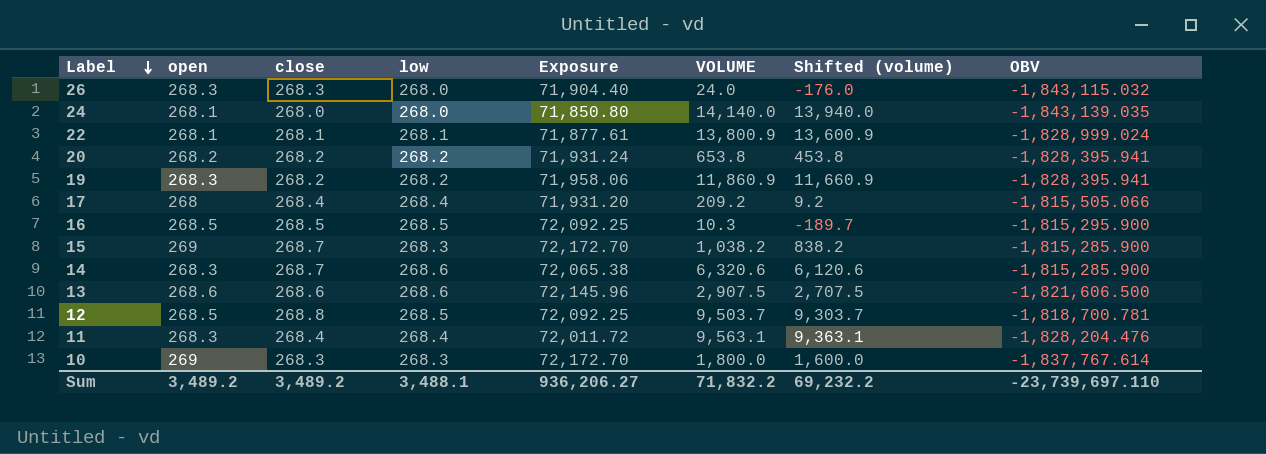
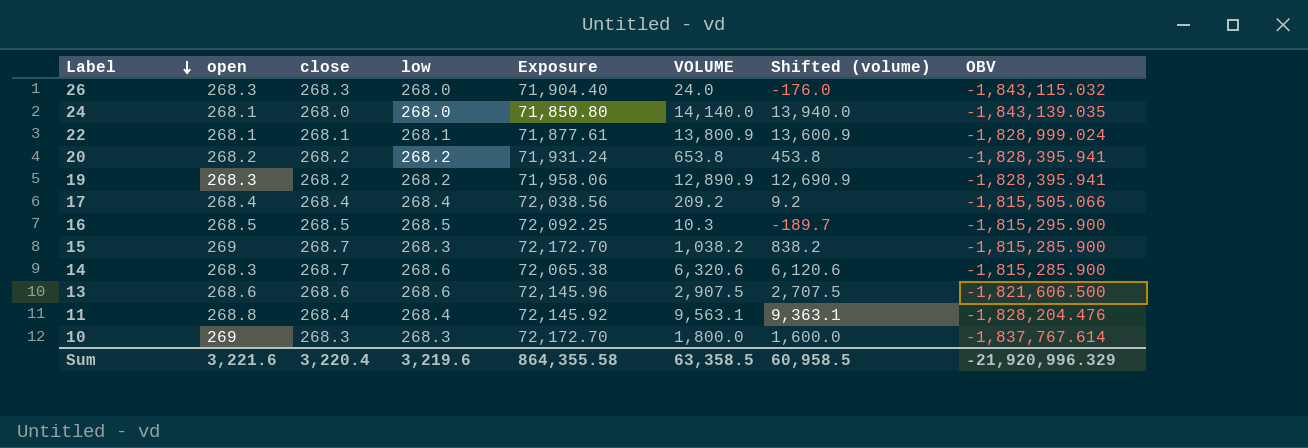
row 12: 268.5 | 268.8 | 268.5 | 72,092.25 | 9,503.7 | 9,303.7 | -1,818,700.781 -> none
19 | VOLUME: 11,860.9 -> 12,890.9
19 | Shifted (volume): 11,660.9 -> 12,690.9
17 | open: 268 -> 268.4
17 | Exposure: 71,931.20 -> 72,038.56
11 | open: 268.3 -> 268.8
11 | Exposure: 72,011.72 -> 72,145.92
Sum | open: 3,489.2 -> 3,221.6
Sum | close: 3,489.2 -> 3,220.4
Sum | low: 3,488.1 -> 3,219.6
Sum | Exposure: 936,206.27 -> 864,355.58
Sum | VOLUME: 71,832.2 -> 63,358.5
Sum | Shifted (volume): 69,232.2 -> 60,958.5
Sum | OBV: -23,739,697.110 -> -21,920,996.329

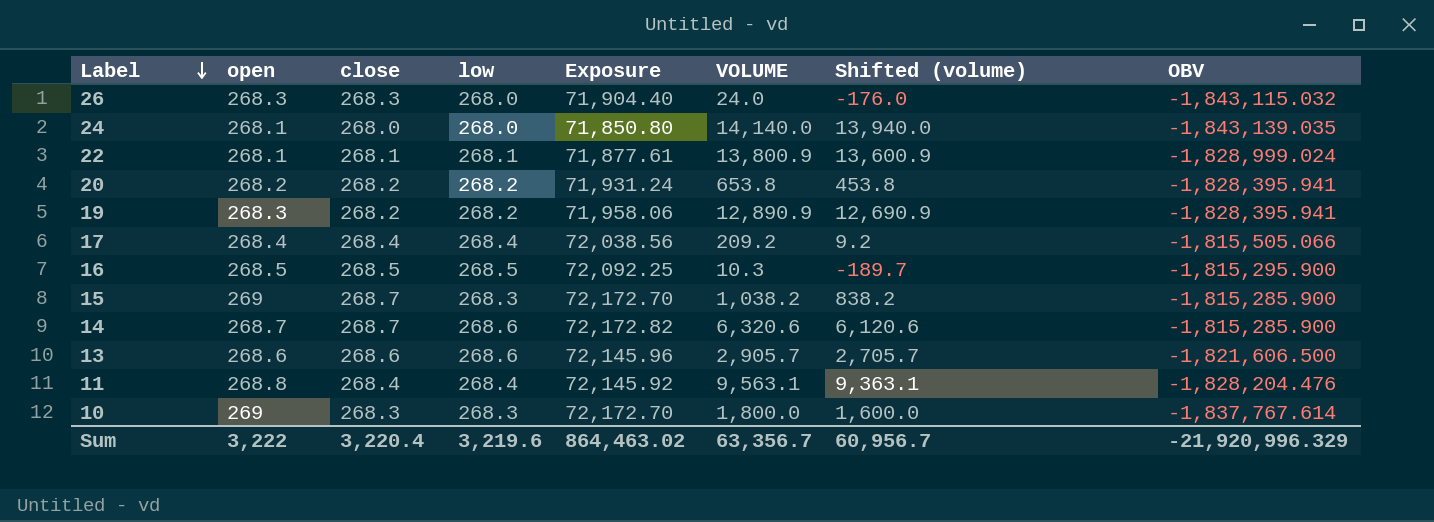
14 | open: 268.3 -> 268.7
14 | Exposure: 72,065.38 -> 72,172.82
13 | VOLUME: 2,907.5 -> 2,905.7
13 | Shifted (volume): 2,707.5 -> 2,705.7
Sum | open: 3,221.6 -> 3,222
Sum | Exposure: 864,355.58 -> 864,463.02
Sum | VOLUME: 63,358.5 -> 63,356.7
Sum | Shifted (volume): 60,958.5 -> 60,956.7

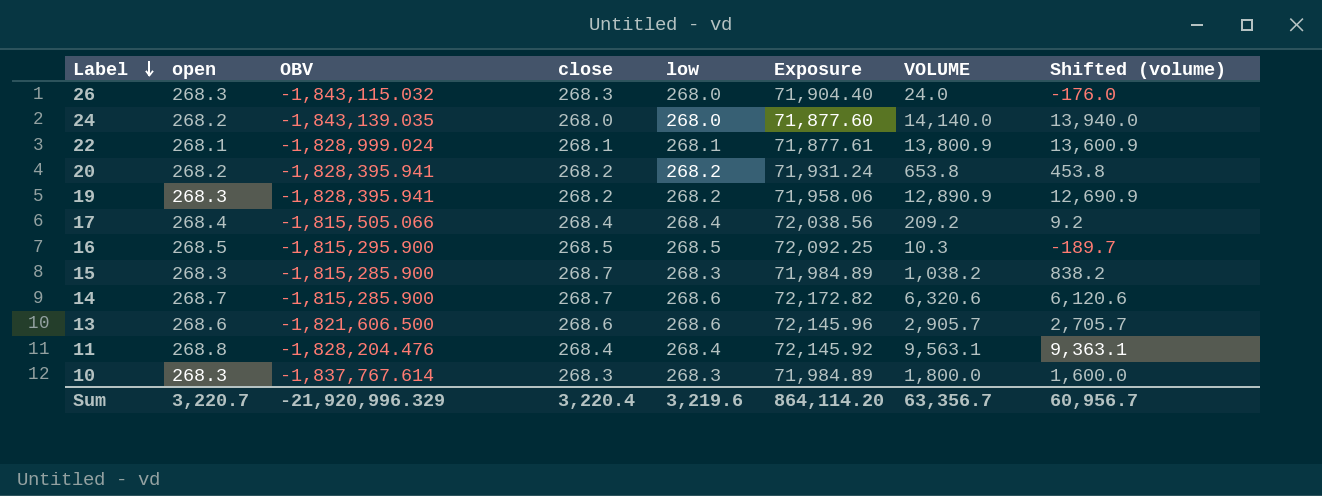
column OBV | position: 8 -> 3
24 | open: 268.1 -> 268.2
24 | Exposure: 71,850.80 -> 71,877.60
15 | open: 269 -> 268.3
15 | Exposure: 72,172.70 -> 71,984.89
10 | open: 269 -> 268.3
10 | Exposure: 72,172.70 -> 71,984.89
Sum | open: 3,222 -> 3,220.7
Sum | Exposure: 864,463.02 -> 864,114.20

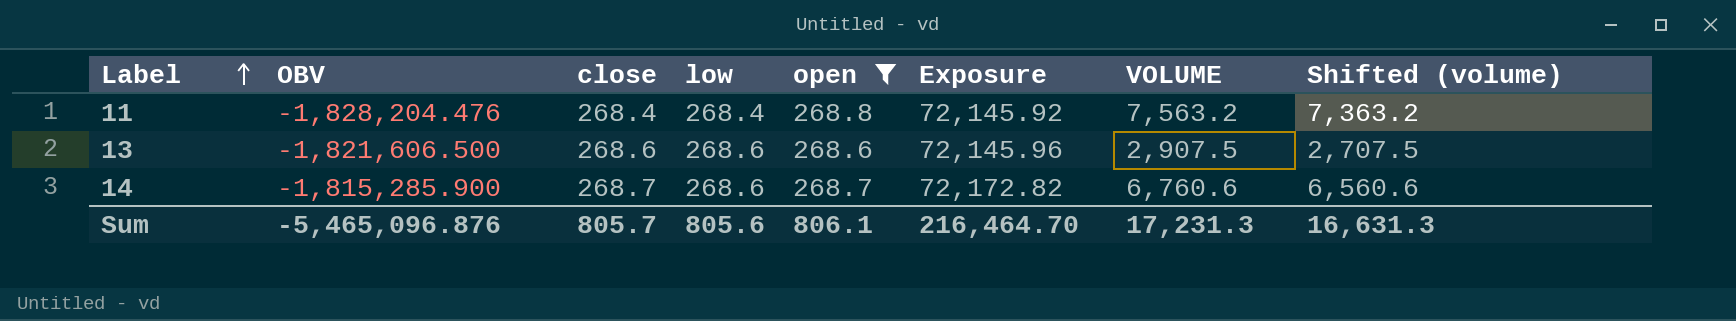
filter: none -> open >= 268.6
row order: Label descending -> Label ascending
column open | position: 2 -> 5
11 | VOLUME: 9,563.1 -> 7,563.2
11 | Shifted (volume): 9,363.1 -> 7,363.2
13 | VOLUME: 2,905.7 -> 2,907.5
13 | Shifted (volume): 2,705.7 -> 2,707.5
14 | VOLUME: 6,320.6 -> 6,760.6
14 | Shifted (volume): 6,120.6 -> 6,560.6
Sum | OBV: -21,920,996.329 -> -5,465,096.876
Sum | close: 3,220.4 -> 805.7
Sum | low: 3,219.6 -> 805.6
Sum | open: 3,220.7 -> 806.1
Sum | Exposure: 864,114.20 -> 216,464.70
Sum | VOLUME: 63,356.7 -> 17,231.3
Sum | Shifted (volume): 60,956.7 -> 16,631.3

